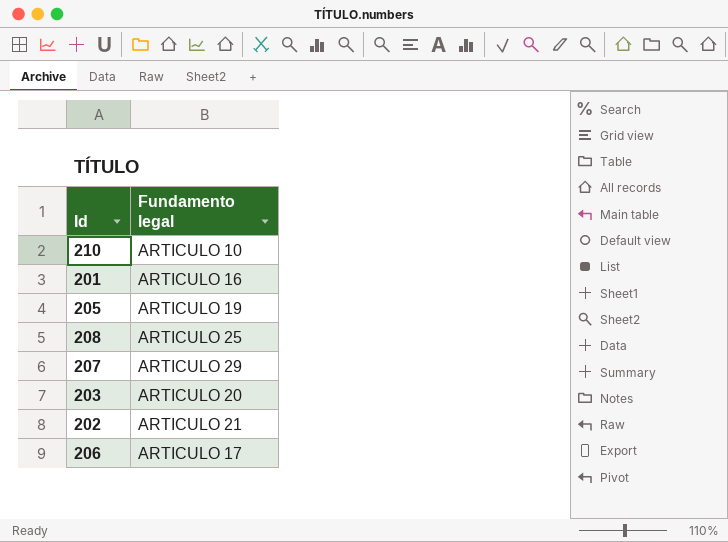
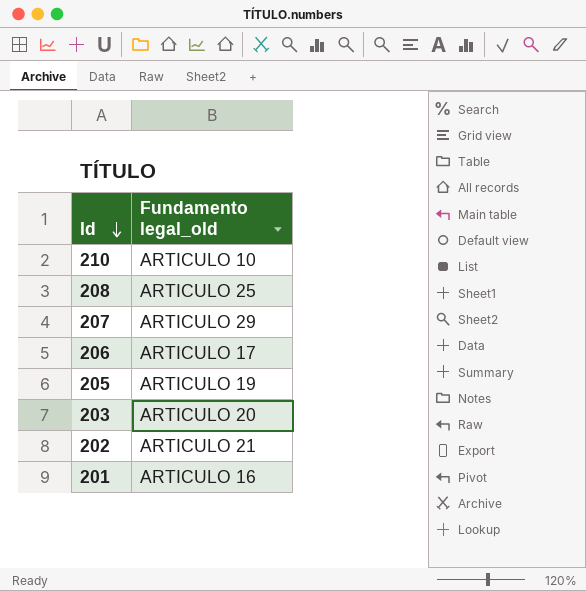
row order: none -> Id descending
column name: Fundamento legal -> Fundamento legal_old

